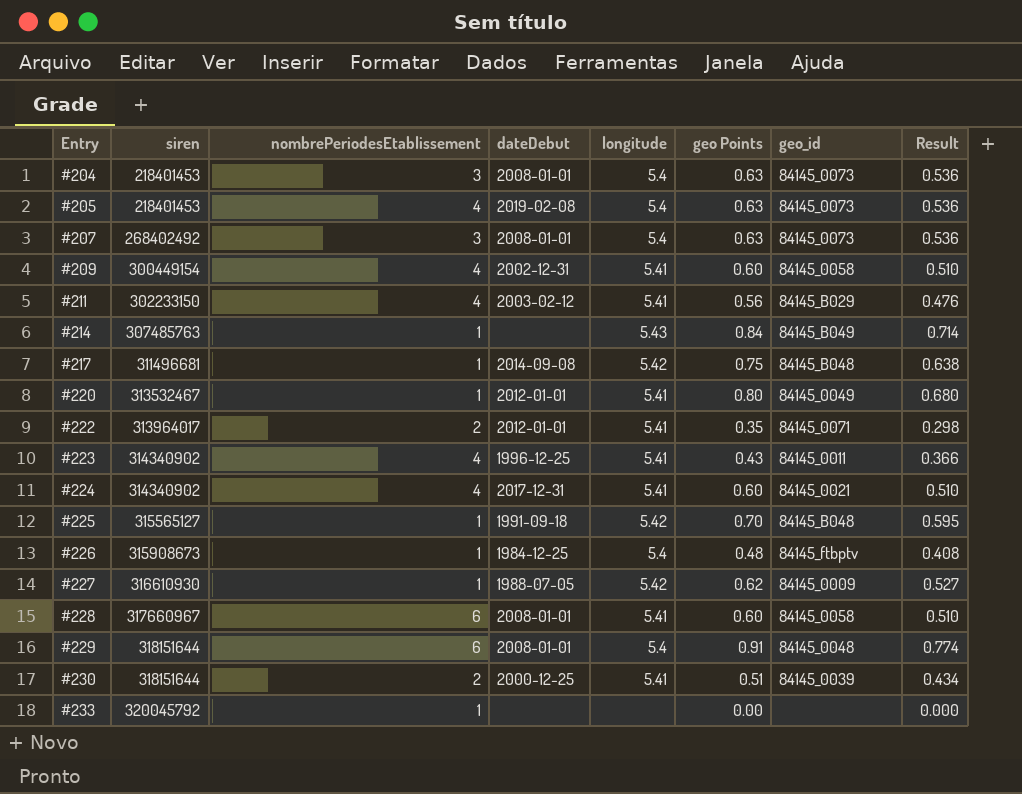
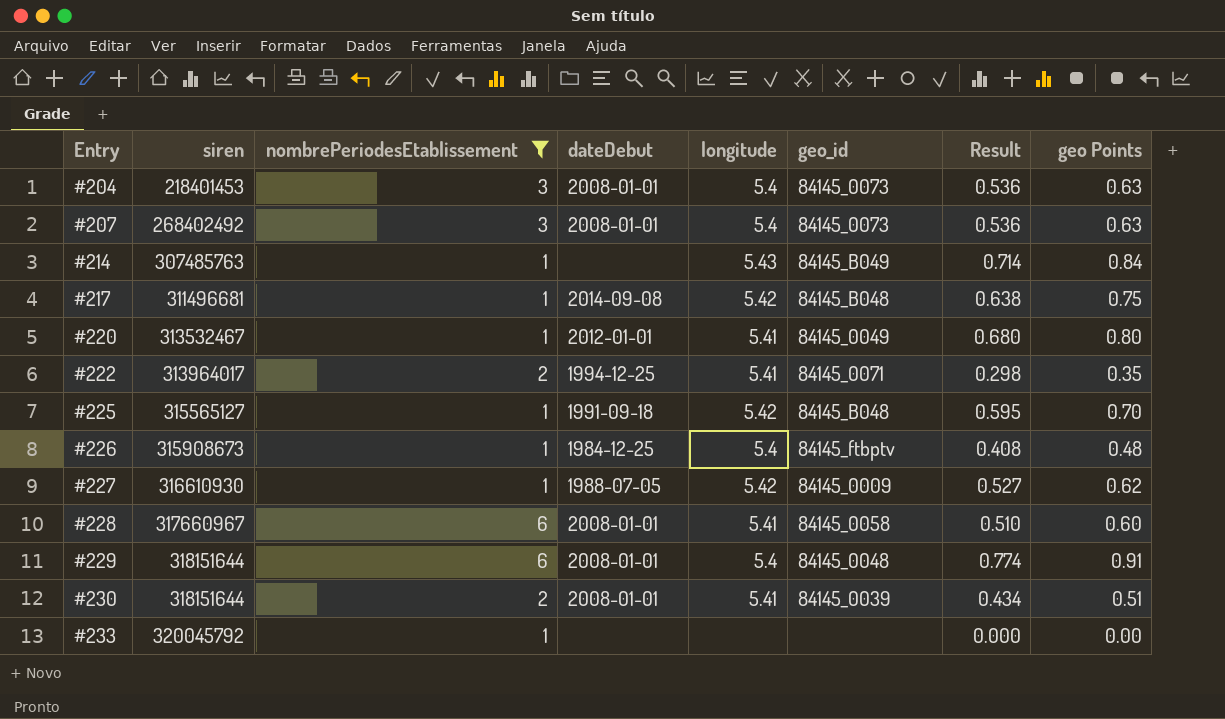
filter: none -> nombrePeriodesEtablissement != 4
column geo Points | position: 6 -> 8
#222 | dateDebut: 2012-01-01 -> 1994-12-25
#230 | dateDebut: 2000-12-25 -> 2008-01-01

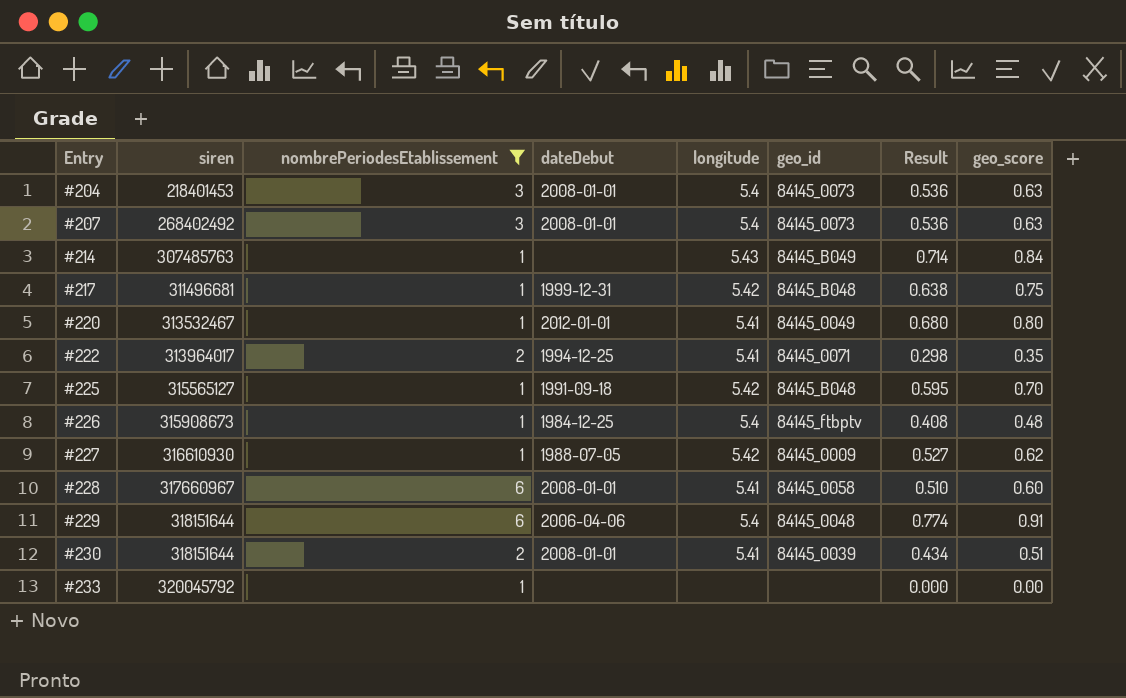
column name: geo Points -> geo_score
#217 | dateDebut: 2014-09-08 -> 1999-12-31
#229 | dateDebut: 2008-01-01 -> 2006-04-06

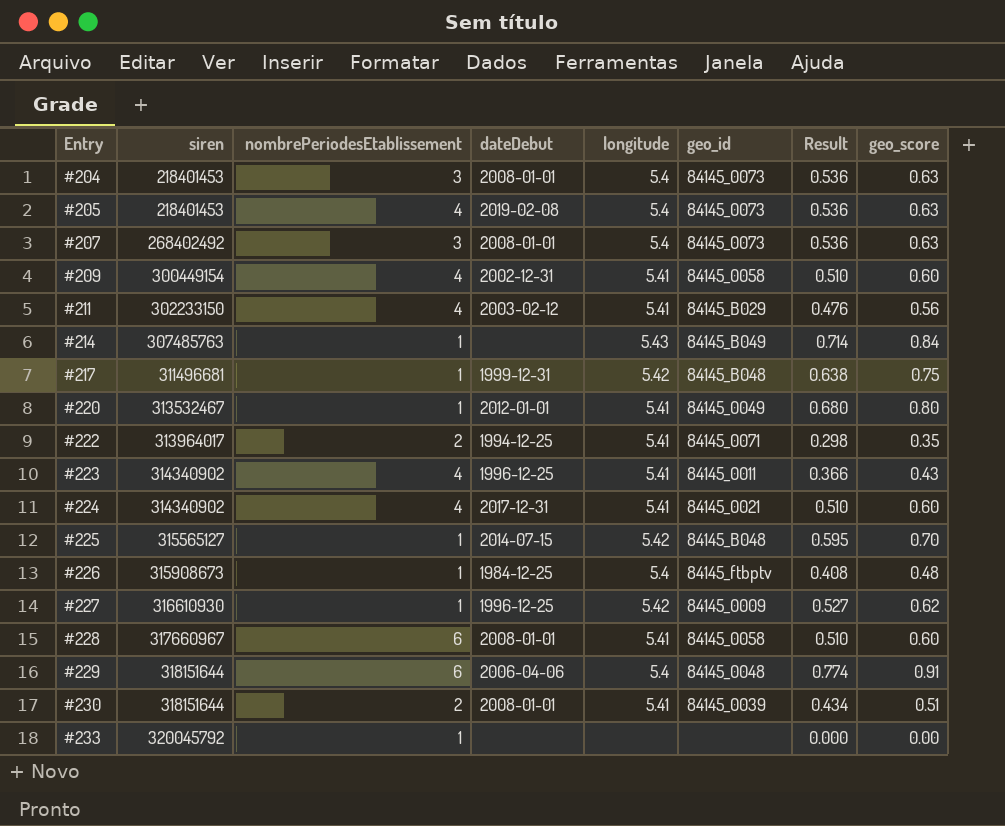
filter: nombrePeriodesEtablissement != 4 -> none
#225 | dateDebut: 1991-09-18 -> 2014-07-15
#227 | dateDebut: 1988-07-05 -> 1996-12-25

